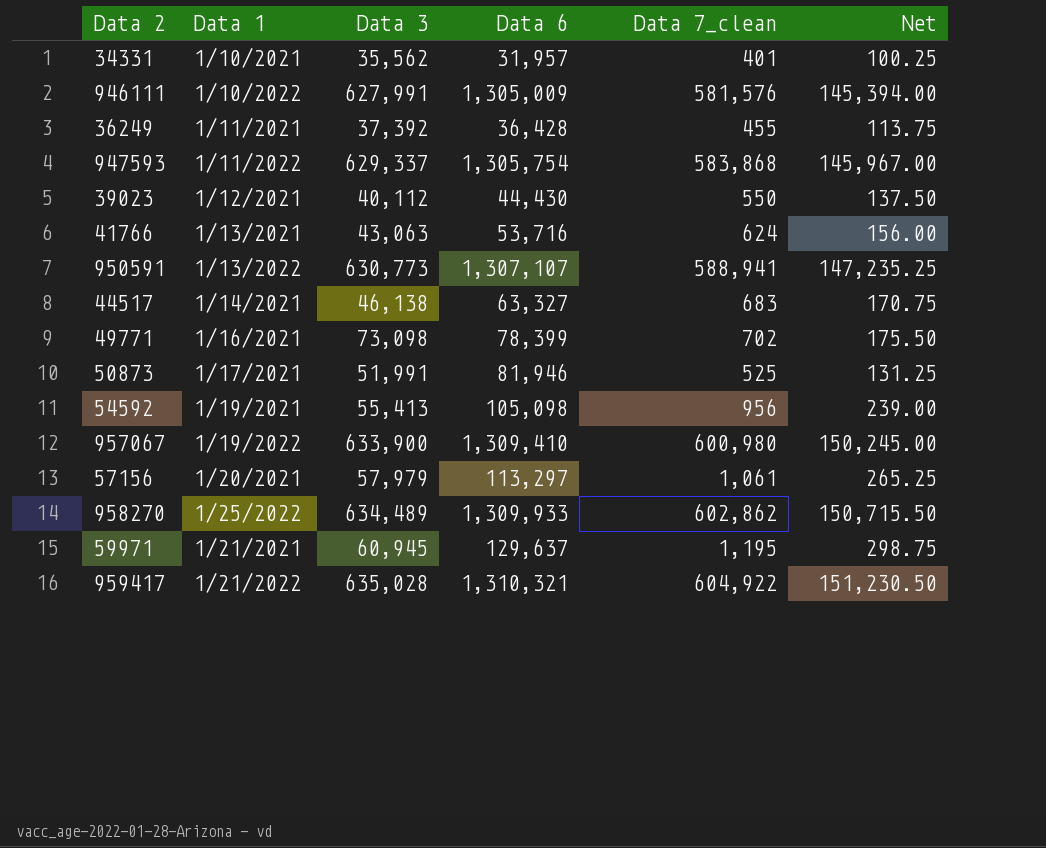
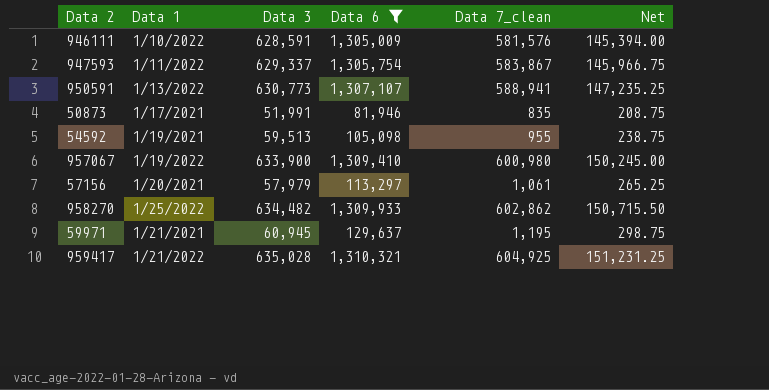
filter: none -> Data 6 >= 81,946
946111 | Data 3: 627,991 -> 628,591
947593 | Data 7_clean: 583,868 -> 583,867
947593 | Net: 145,967.00 -> 145,966.75
50873 | Data 7_clean: 525 -> 835
50873 | Net: 131.25 -> 208.75
54592 | Data 3: 55,413 -> 59,513
54592 | Data 7_clean: 956 -> 955
54592 | Net: 239.00 -> 238.75
958270 | Data 3: 634,489 -> 634,482
959417 | Data 7_clean: 604,922 -> 604,925
959417 | Net: 151,230.50 -> 151,231.25

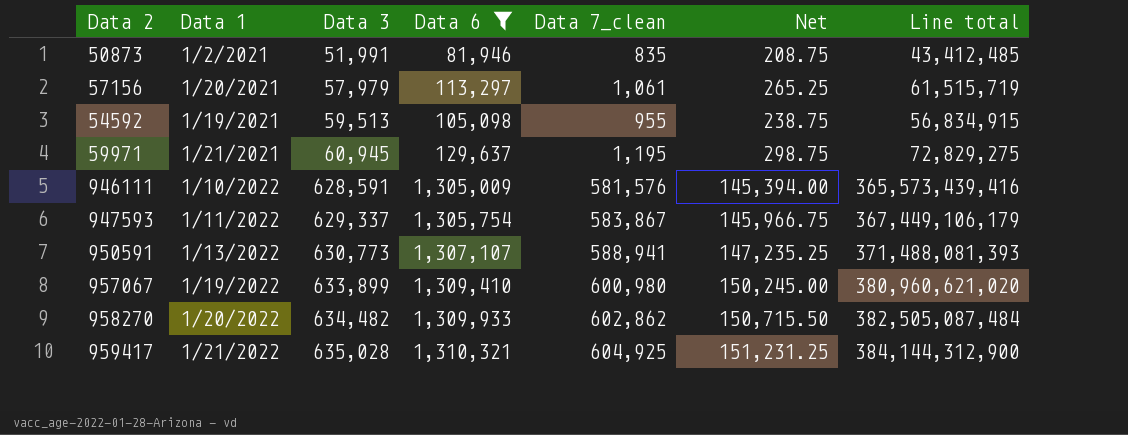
row order: none -> Data 3 ascending
column Line total | formula: none -> [Data 3] * [Data 7_clean]
50873 | Data 1: 1/17/2021 -> 1/2/2021
957067 | Data 3: 633,900 -> 633,899
958270 | Data 1: 1/25/2022 -> 1/20/2022

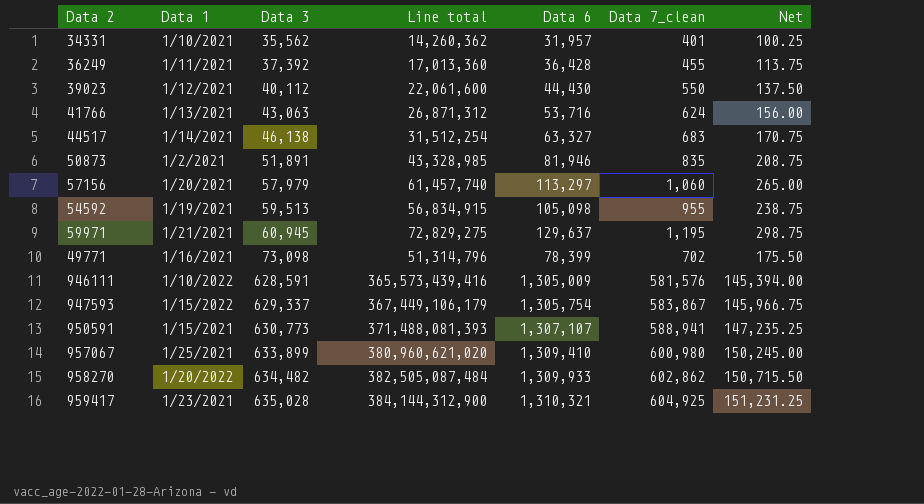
filter: Data 6 >= 81,946 -> none
column Line total | position: 7 -> 4
50873 | Data 3: 51,991 -> 51,891
50873 | Line total: 43,412,485 -> 43,328,985
57156 | Line total: 61,515,719 -> 61,457,740
57156 | Data 7_clean: 1,061 -> 1,060
57156 | Net: 265.25 -> 265.00
947593 | Data 1: 1/11/2022 -> 1/15/2022
950591 | Data 1: 1/13/2022 -> 1/15/2021
957067 | Data 1: 1/19/2022 -> 1/25/2021
959417 | Data 1: 1/21/2022 -> 1/23/2021

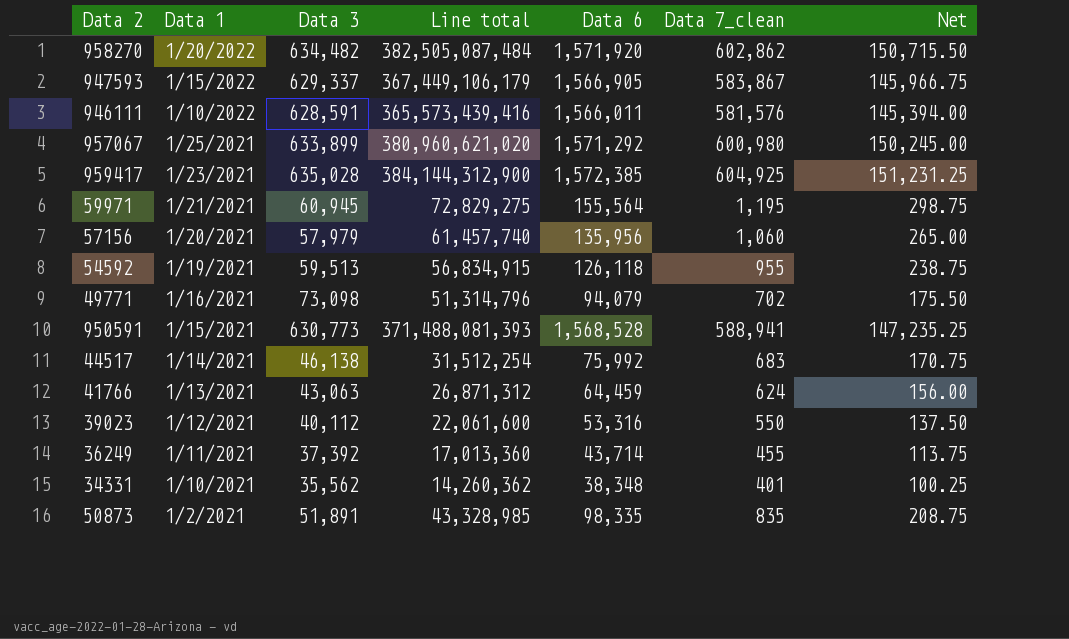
row order: Data 3 ascending -> Data 1 descending
958270 | Data 6: 1,309,933 -> 1,571,920
947593 | Data 6: 1,305,754 -> 1,566,905
946111 | Data 6: 1,305,009 -> 1,566,011
957067 | Data 6: 1,309,410 -> 1,571,292
959417 | Data 6: 1,310,321 -> 1,572,385
59971 | Data 6: 129,637 -> 155,564
57156 | Data 6: 113,297 -> 135,956
54592 | Data 6: 105,098 -> 126,118
49771 | Data 6: 78,399 -> 94,079
950591 | Data 6: 1,307,107 -> 1,568,528
44517 | Data 6: 63,327 -> 75,992
41766 | Data 6: 53,716 -> 64,459
39023 | Data 6: 44,430 -> 53,316
36249 | Data 6: 36,428 -> 43,714
34331 | Data 6: 31,957 -> 38,348
50873 | Data 6: 81,946 -> 98,335

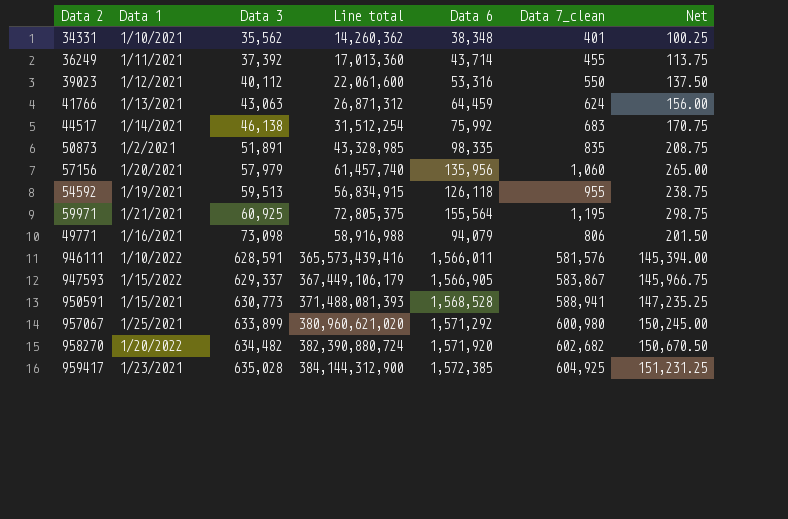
row order: Data 1 descending -> Data 3 ascending
59971 | Data 3: 60,945 -> 60,925
59971 | Line total: 72,829,275 -> 72,805,375
49771 | Line total: 51,314,796 -> 58,916,988
49771 | Data 7_clean: 702 -> 806
49771 | Net: 175.50 -> 201.50
958270 | Line total: 382,505,087,484 -> 382,390,880,724
958270 | Data 7_clean: 602,862 -> 602,682
958270 | Net: 150,715.50 -> 150,670.50

